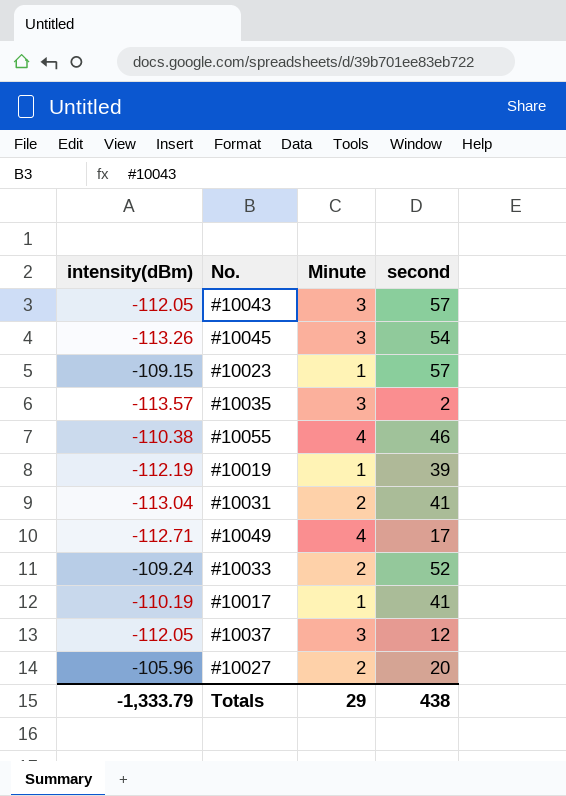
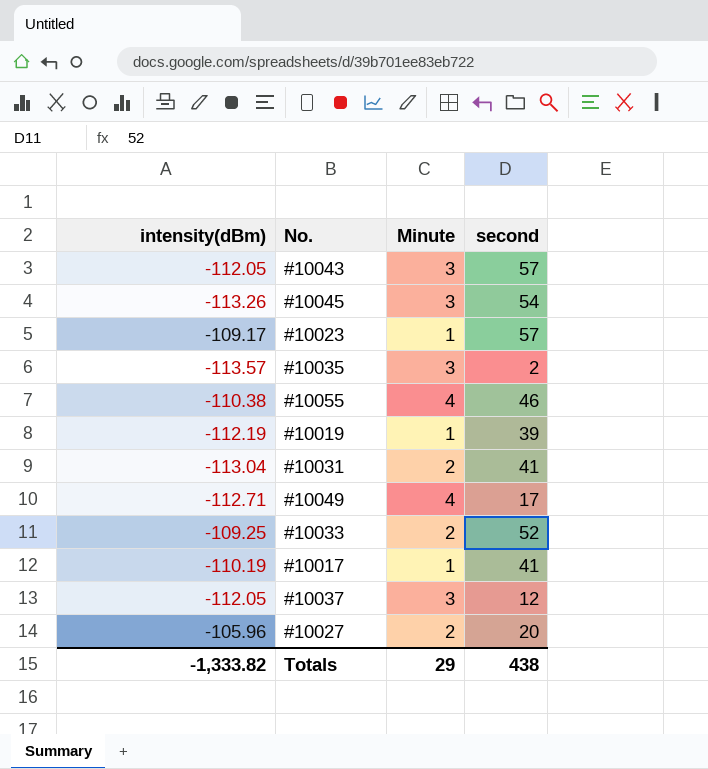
#10023 | intensity(dBm): -109.15 -> -109.17
#10033 | intensity(dBm): -109.24 -> -109.25
Totals | intensity(dBm): -1,333.79 -> -1,333.82

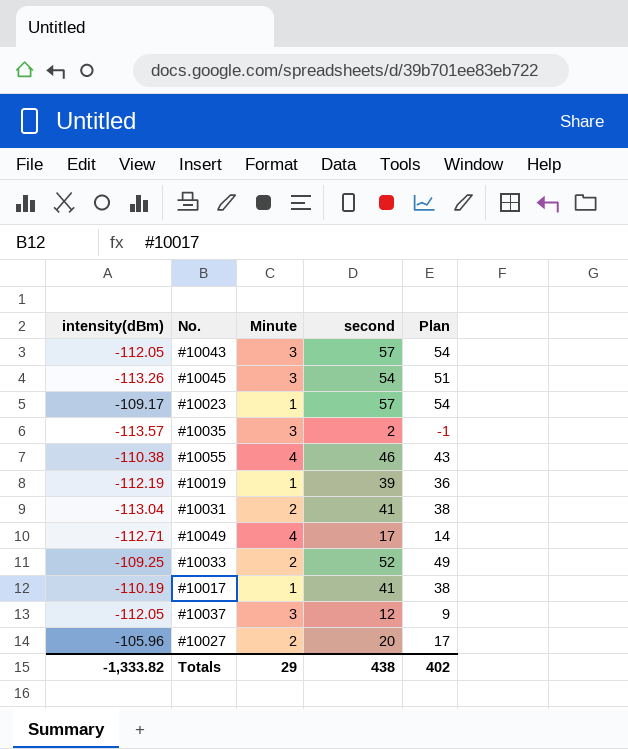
column Plan | formula: none -> [second] - 3

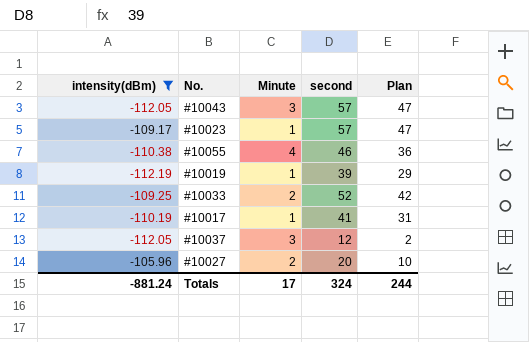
filter: none -> intensity(dBm) >= -112.19
column Plan | formula: [second] - 3 -> [second] - 10
Totals | intensity(dBm): -1,333.82 -> -881.24
Totals | Minute: 29 -> 17
Totals | second: 438 -> 324
Totals | Plan: 402 -> 244

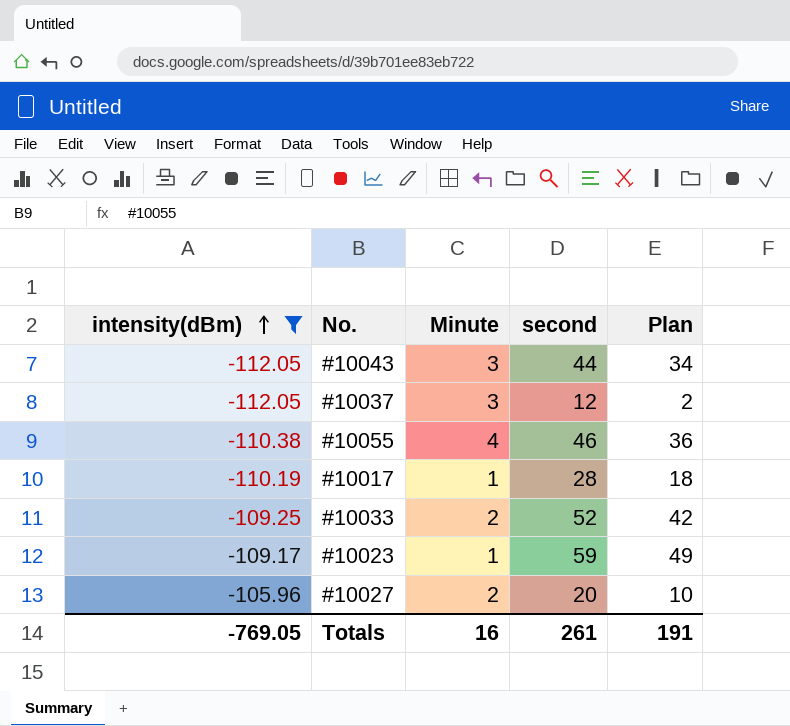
row order: none -> intensity(dBm) ascending
row #10019: -112.19 | 1 | 39 | 29 -> none
#10043 | second: 57 -> 44
#10043 | Plan: 47 -> 34
#10017 | second: 41 -> 28
#10017 | Plan: 31 -> 18
#10023 | second: 57 -> 59
#10023 | Plan: 47 -> 49
Totals | intensity(dBm): -881.24 -> -769.05
Totals | Minute: 17 -> 16
Totals | second: 324 -> 261
Totals | Plan: 244 -> 191

